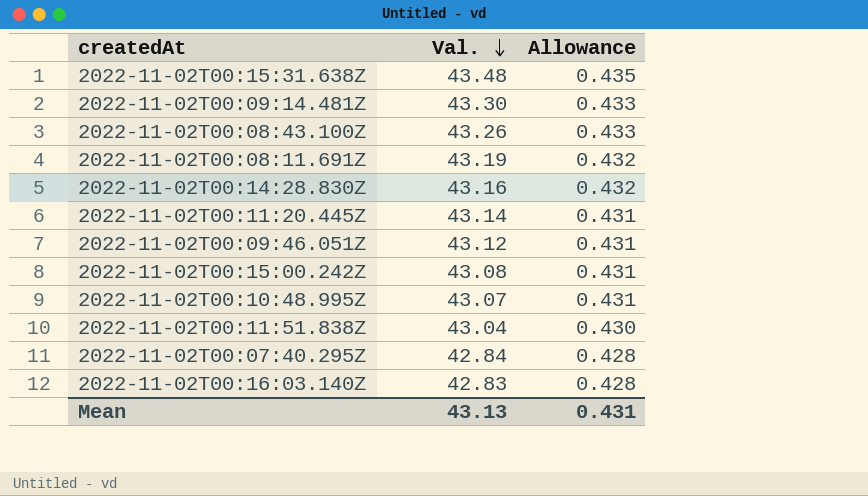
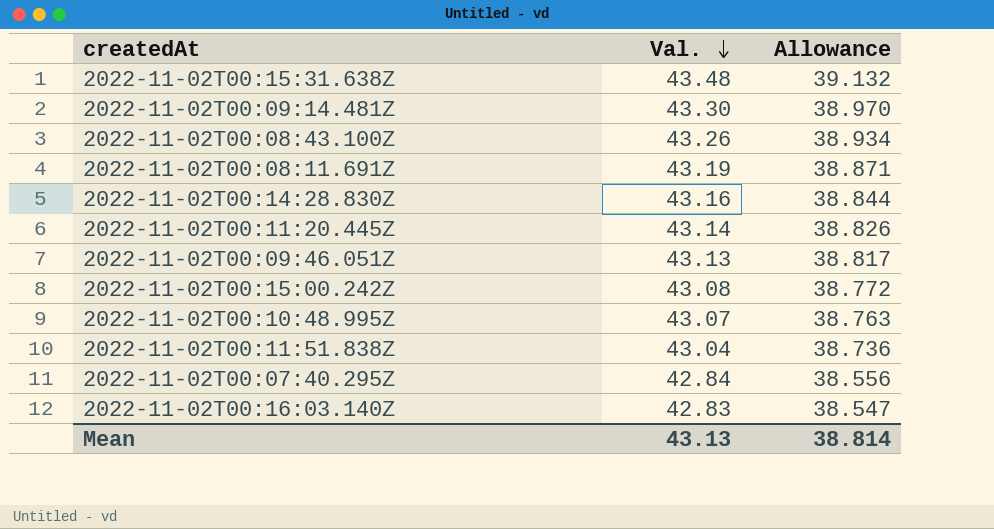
column Allowance | formula: [Val.] * 0.01 -> [Val.] * 0.9
2022-11-02T00:09:46.051Z | Val.: 43.12 -> 43.13
Mean | Allowance: 0.431 -> 38.814

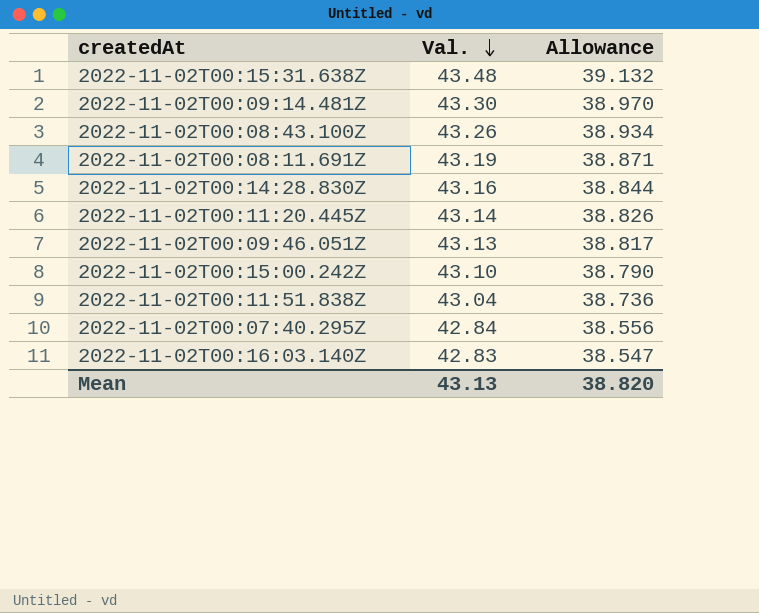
row 2022-11-02T00:10:48.995Z: 43.07 | 38.763 -> none
2022-11-02T00:15:00.242Z | Val.: 43.08 -> 43.10
2022-11-02T00:15:00.242Z | Allowance: 38.772 -> 38.790
Mean | Allowance: 38.814 -> 38.820

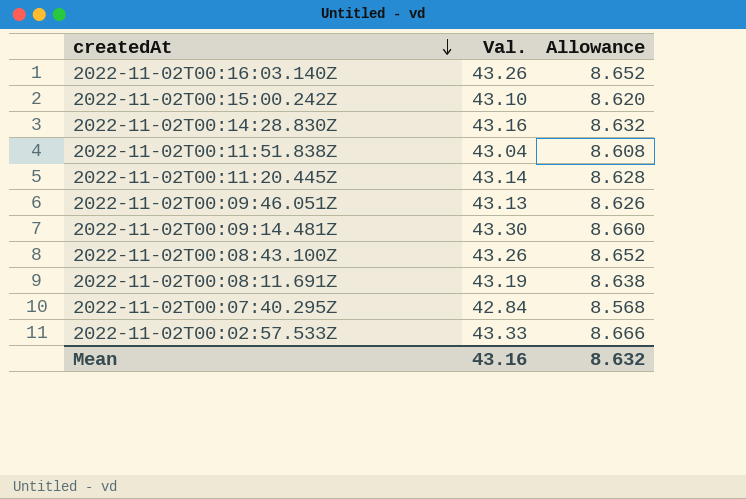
row order: Val. descending -> createdAt descending
column Allowance | formula: [Val.] * 0.9 -> [Val.] * 0.2
row 2022-11-02T00:15:31.638Z: 43.48 | 39.132 -> none
2022-11-02T00:16:03.140Z | Val.: 42.83 -> 43.26
row 2022-11-02T00:02:57.533Z: none -> 43.33 | 8.666
Mean | Val.: 43.13 -> 43.16
Mean | Allowance: 38.820 -> 8.632

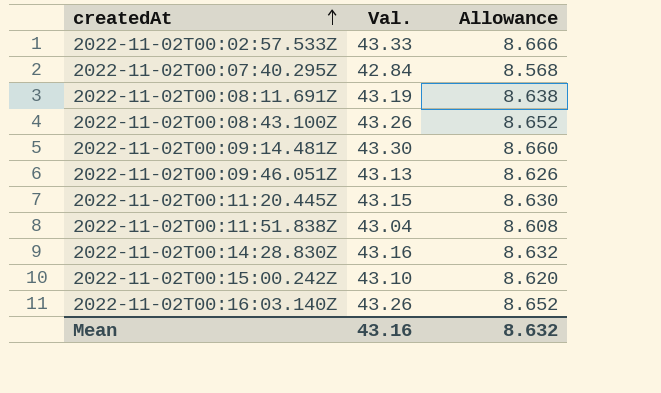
row order: createdAt descending -> createdAt ascending
2022-11-02T00:11:20.445Z | Val.: 43.14 -> 43.15
2022-11-02T00:11:20.445Z | Allowance: 8.628 -> 8.630

